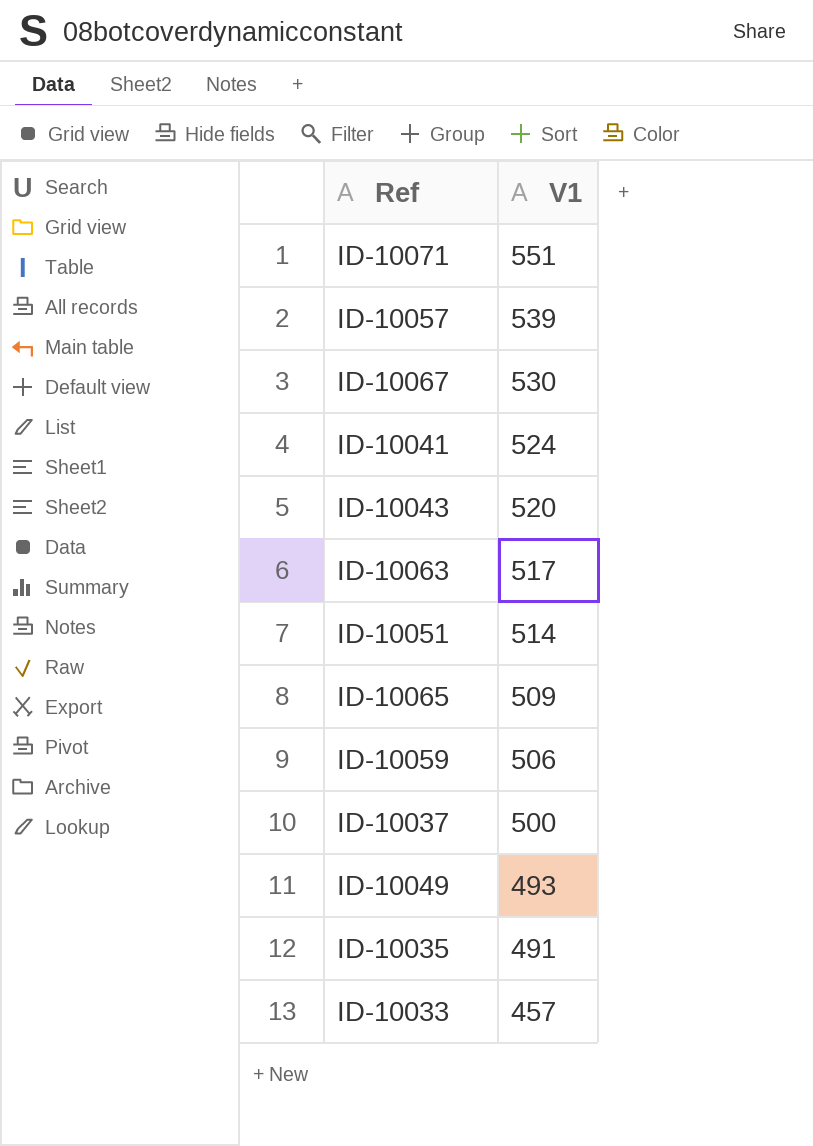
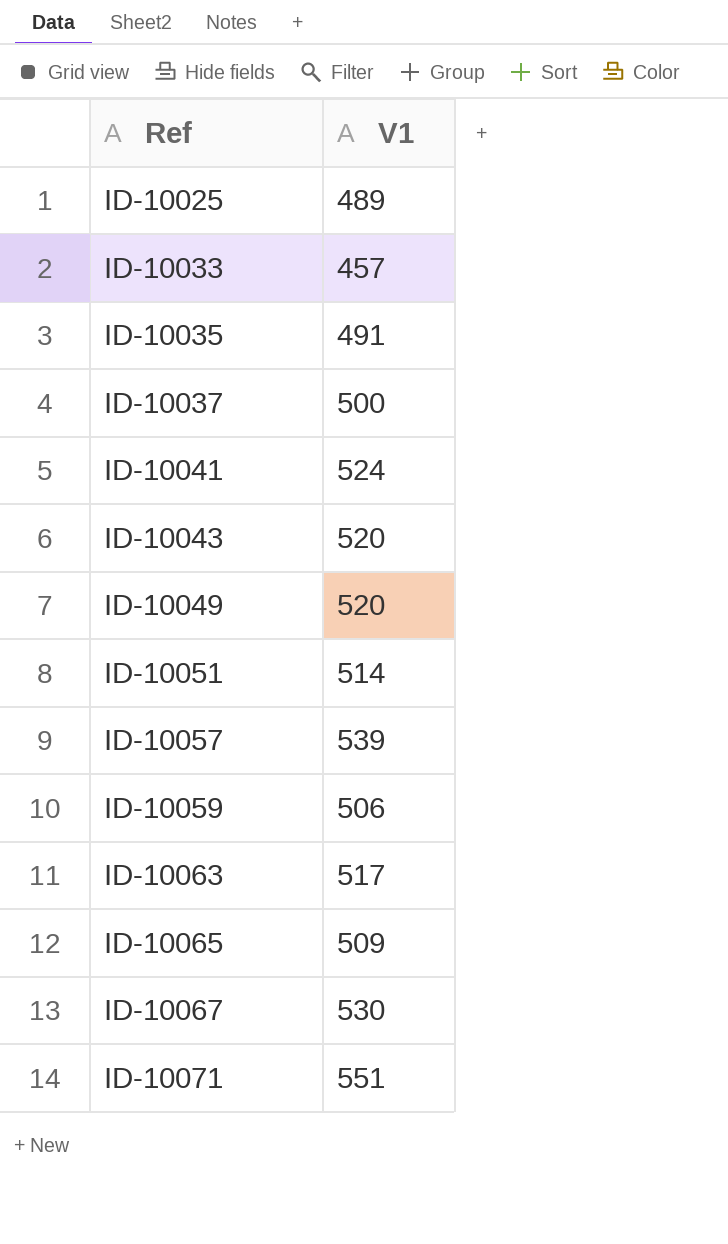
row order: V1 descending -> Ref ascending
row ID-10025: none -> 489
ID-10049 | V1: 493 -> 520

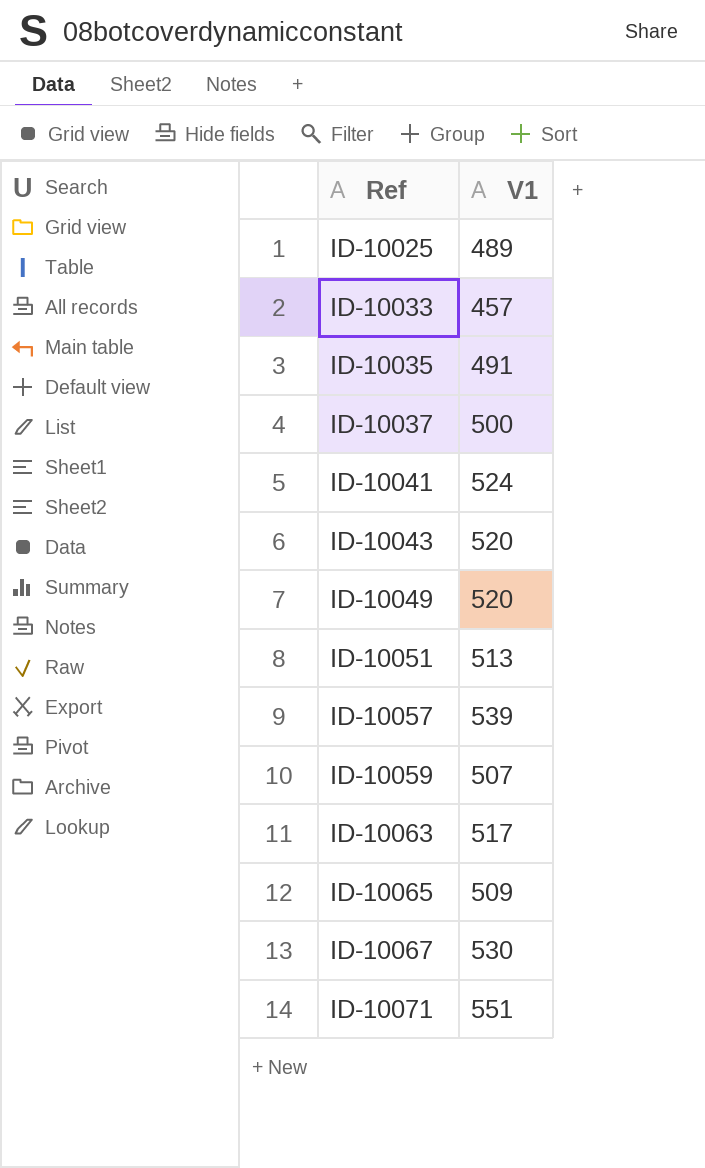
ID-10051 | V1: 514 -> 513
ID-10059 | V1: 506 -> 507

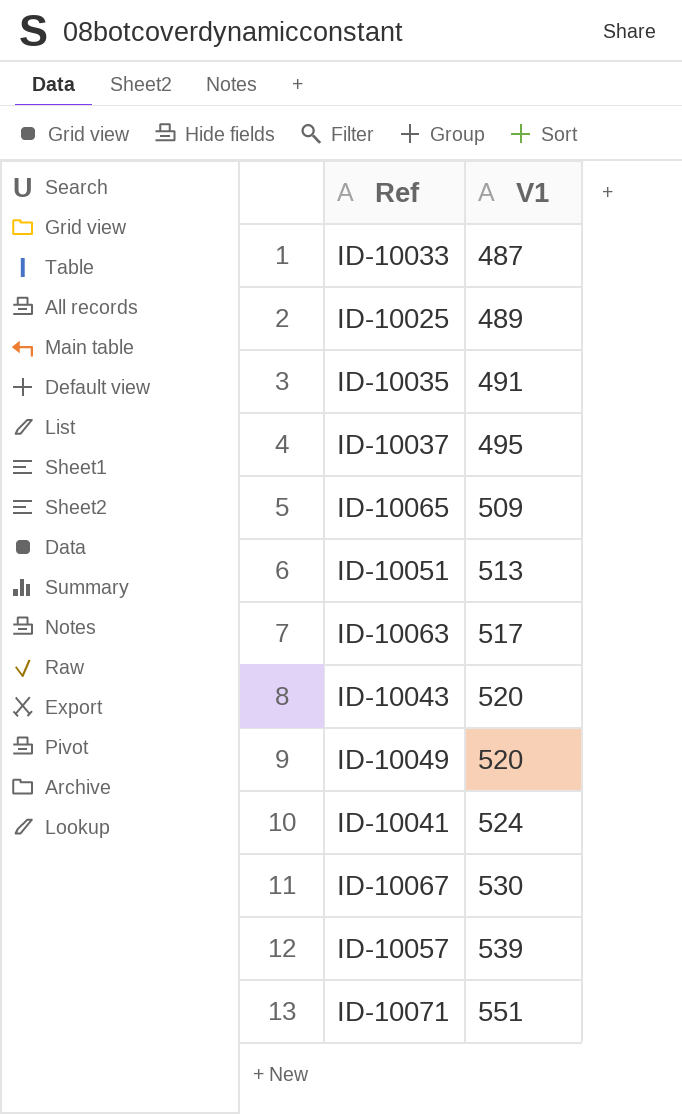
row order: Ref ascending -> V1 ascending
row ID-10059: 507 -> none
ID-10033 | V1: 457 -> 487
ID-10037 | V1: 500 -> 495

